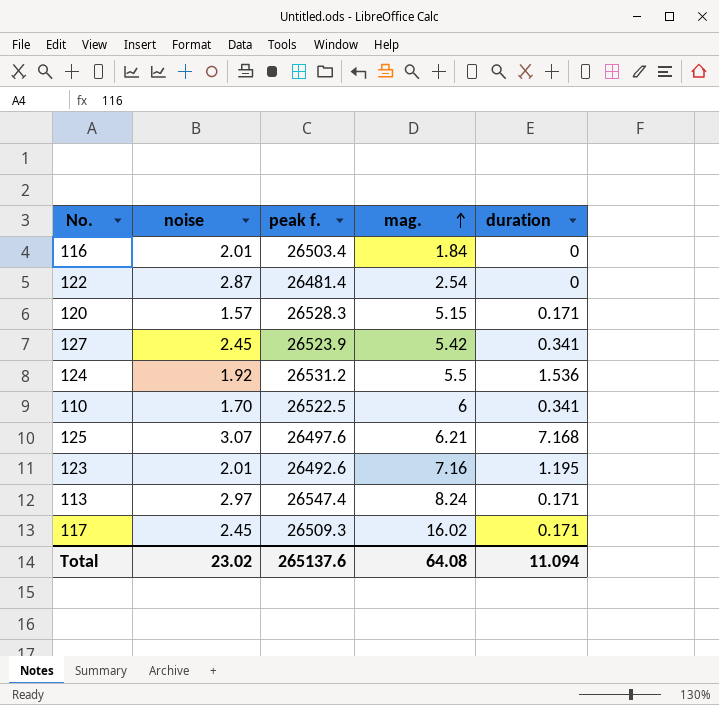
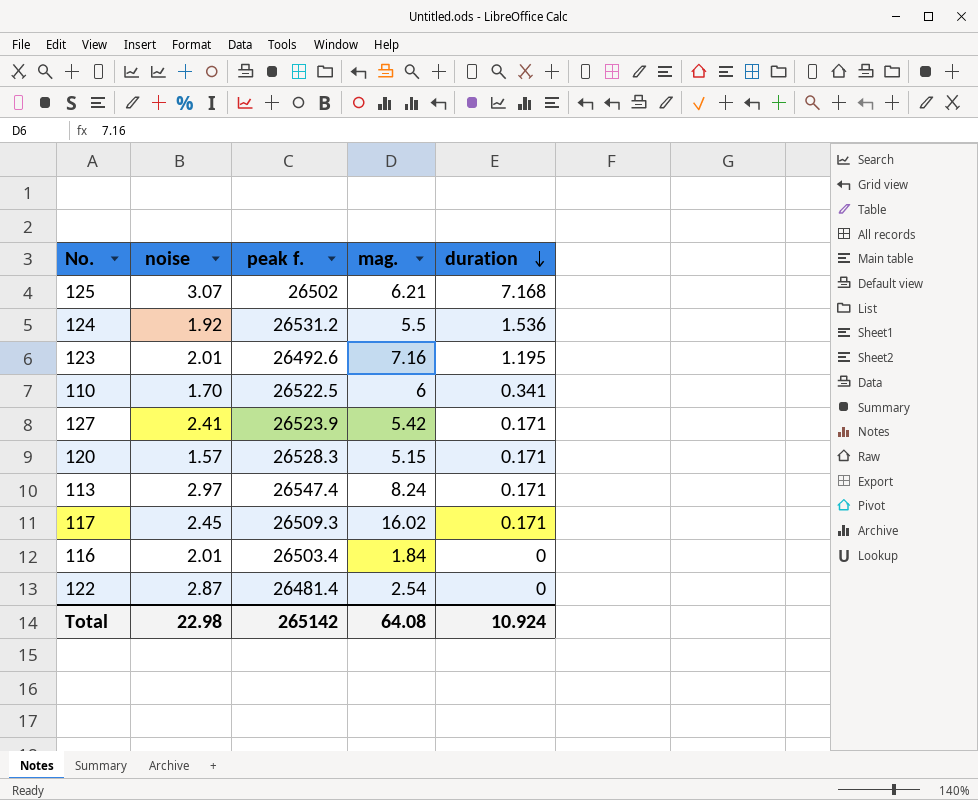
row order: mag. ascending -> duration descending
125 | peak f.: 26497.6 -> 26502
127 | noise: 2.45 -> 2.41
127 | duration: 0.341 -> 0.171
Total | noise: 23.02 -> 22.98
Total | peak f.: 265137.6 -> 265142
Total | duration: 11.094 -> 10.924

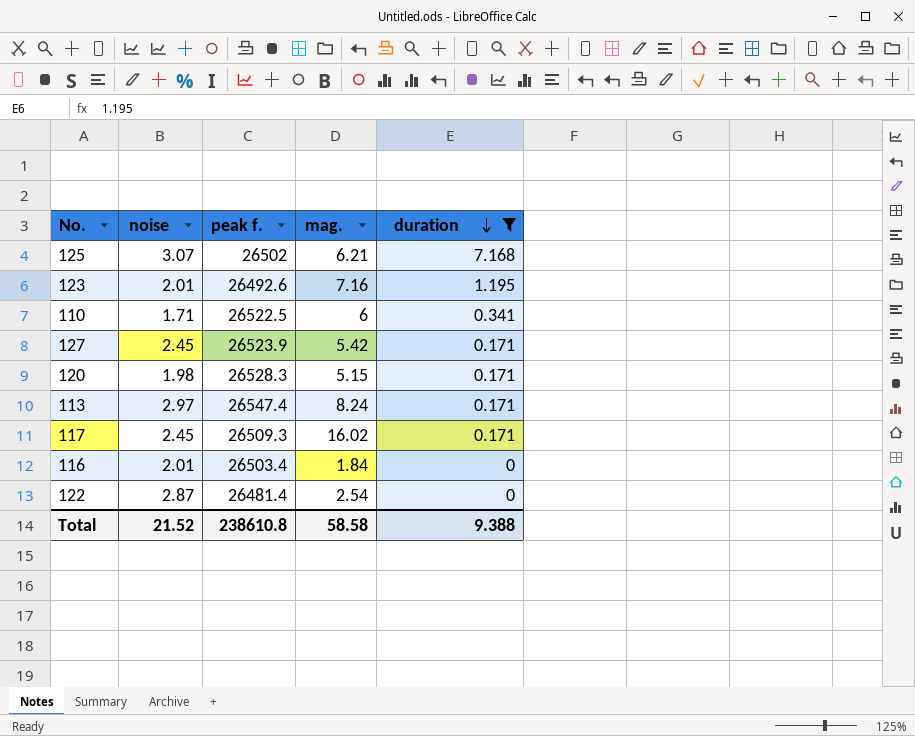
filter: none -> duration != 1.536
110 | noise: 1.70 -> 1.71
127 | noise: 2.41 -> 2.45
120 | noise: 1.57 -> 1.98
Total | noise: 22.98 -> 21.52
Total | peak f.: 265142 -> 238610.8
Total | mag.: 64.08 -> 58.58
Total | duration: 10.924 -> 9.388

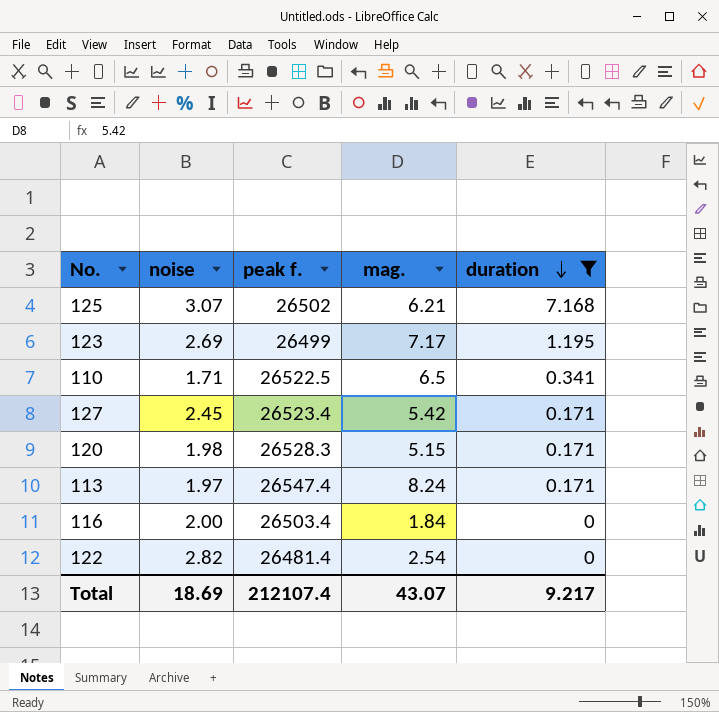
row 117: 2.45 | 26509.3 | 16.02 | 0.171 -> none
123 | noise: 2.01 -> 2.69
123 | peak f.: 26492.6 -> 26499
123 | mag.: 7.16 -> 7.17
110 | mag.: 6 -> 6.5
127 | peak f.: 26523.9 -> 26523.4
113 | noise: 2.97 -> 1.97
116 | noise: 2.01 -> 2.00
122 | noise: 2.87 -> 2.82
Total | noise: 21.52 -> 18.69
Total | peak f.: 238610.8 -> 212107.4
Total | mag.: 58.58 -> 43.07
Total | duration: 9.388 -> 9.217

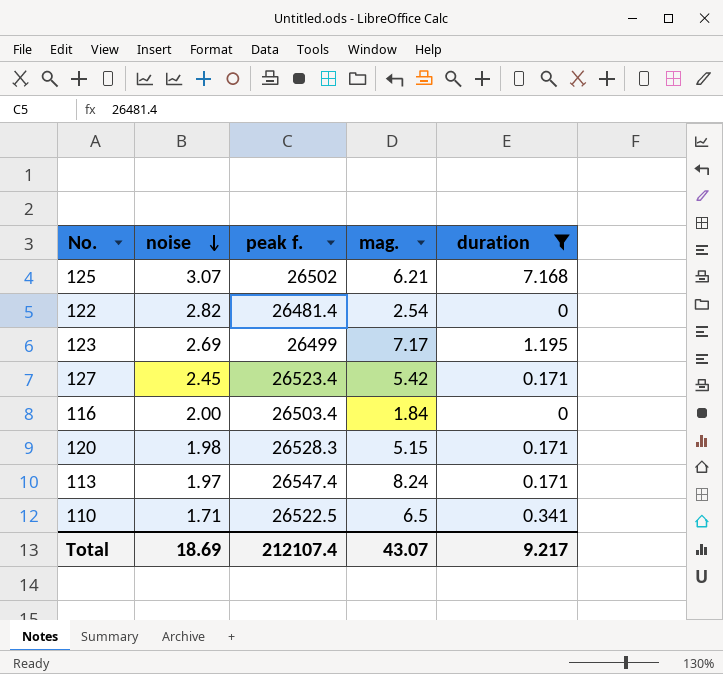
row order: duration descending -> noise descending

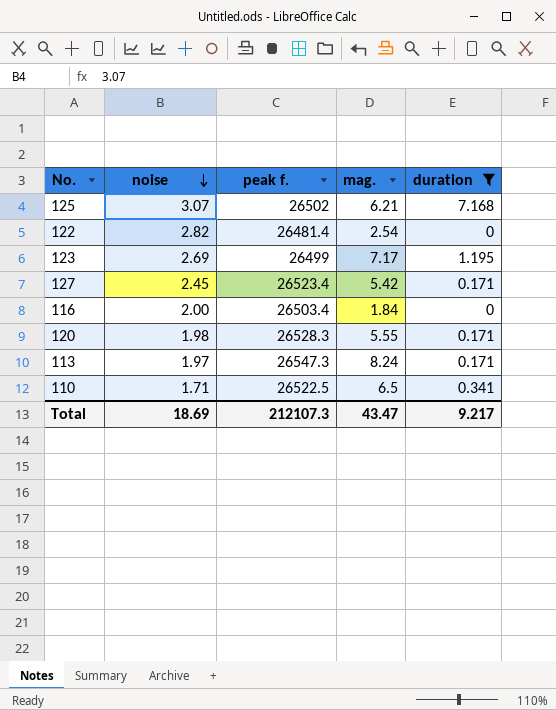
120 | mag.: 5.15 -> 5.55
113 | peak f.: 26547.4 -> 26547.3
Total | peak f.: 212107.4 -> 212107.3
Total | mag.: 43.07 -> 43.47

